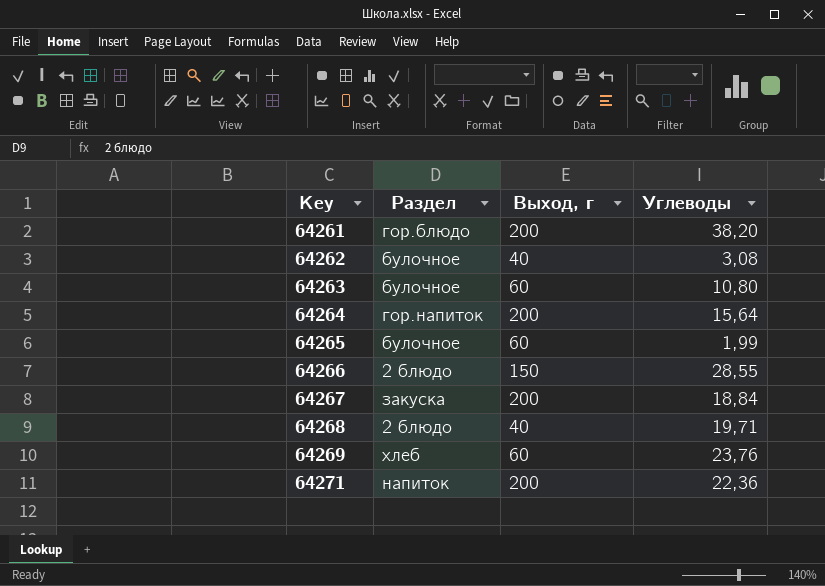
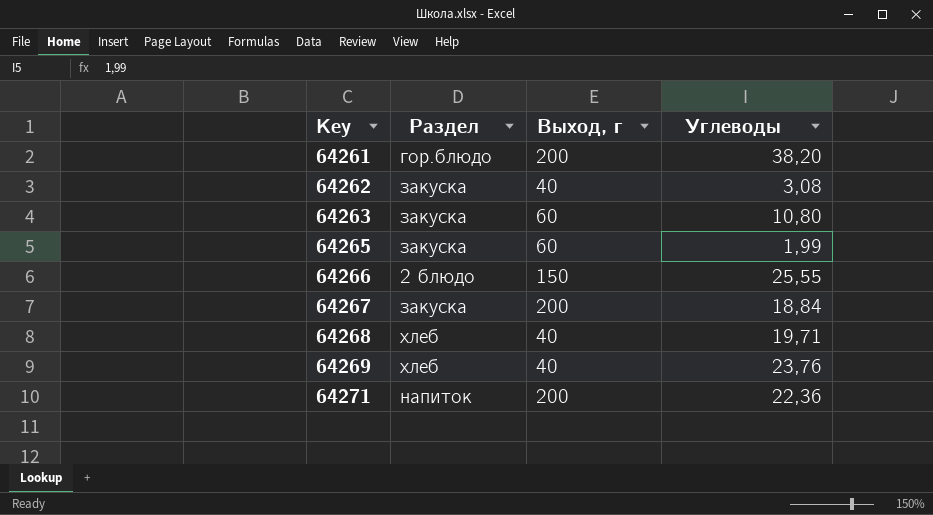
row 64264: гор.напиток | 200 | 15,64 -> none
64262 | Раздел: булочное -> закуска
64263 | Раздел: булочное -> закуска
64265 | Раздел: булочное -> закуска
64266 | Углеводы: 28,55 -> 25,55
64268 | Раздел: 2 блюдо -> хлеб
64269 | Выход, г: 60 -> 40

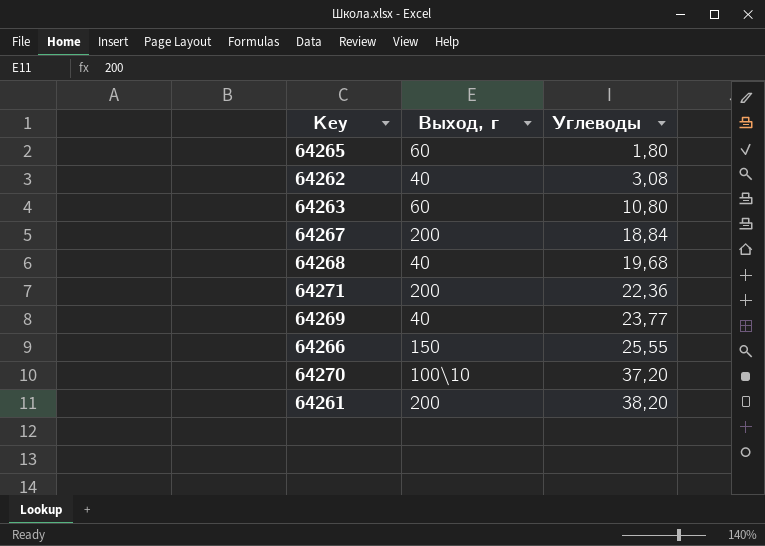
row order: Key ascending -> Углеводы ascending
column Раздел | position: 2 -> none
64265 | Углеводы: 1,99 -> 1,80
64268 | Углеводы: 19,71 -> 19,68
64269 | Углеводы: 23,76 -> 23,77
row 64270: none -> 100\10 | 37,20

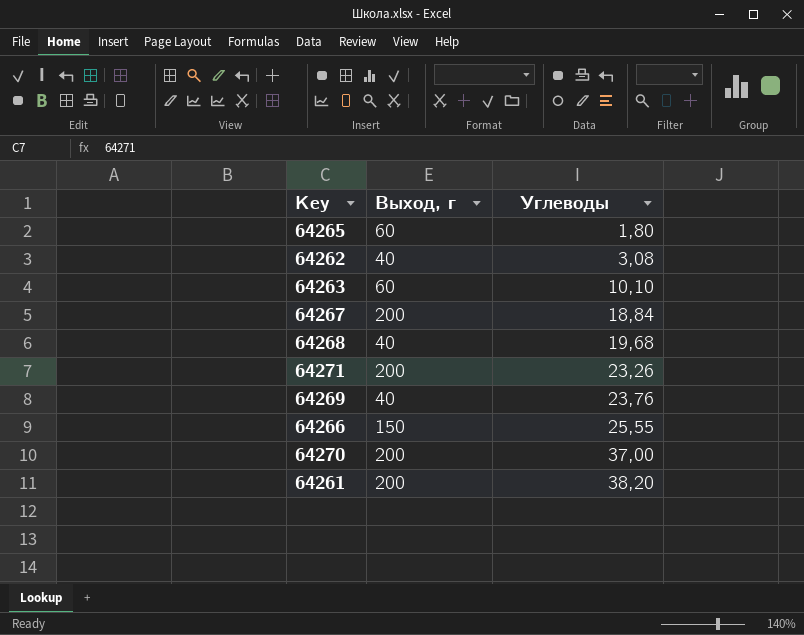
64263 | Углеводы: 10,80 -> 10,10
64271 | Углеводы: 22,36 -> 23,26
64269 | Углеводы: 23,77 -> 23,76
64270 | Выход, г: 100\10 -> 200
64270 | Углеводы: 37,20 -> 37,00

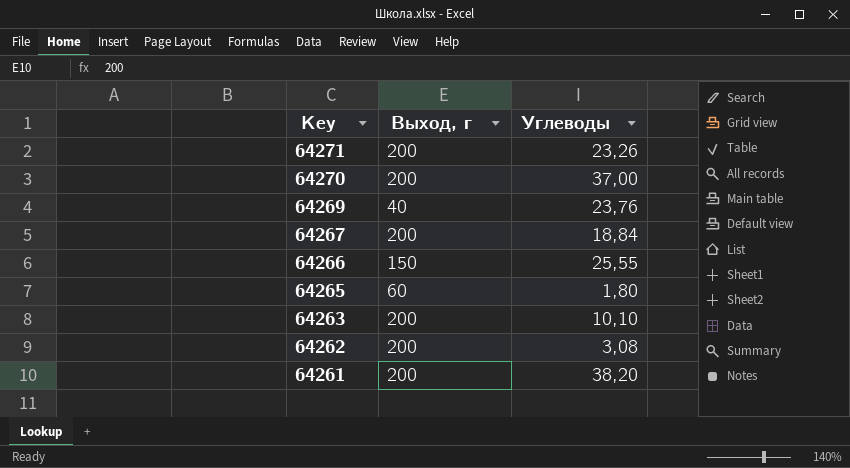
row order: Углеводы ascending -> Key descending
row 64268: 40 | 19,68 -> none
64263 | Выход, г: 60 -> 200
64262 | Выход, г: 40 -> 200

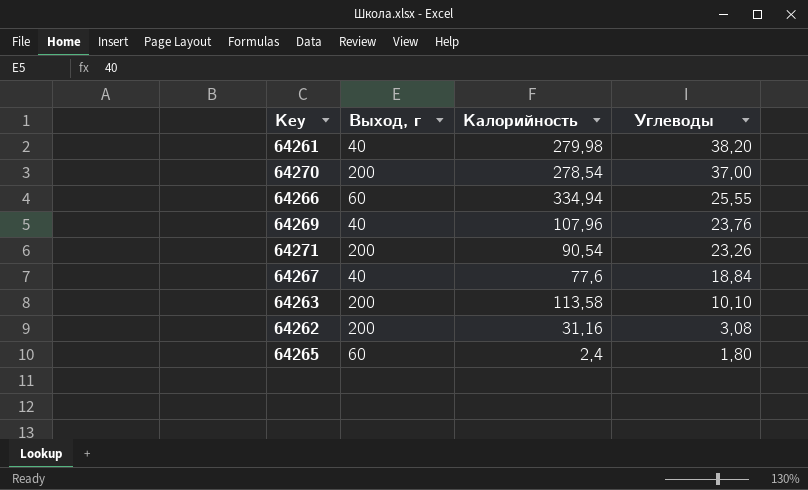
row order: Key descending -> Углеводы descending
column Калорийность | position: none -> 3
64261 | Выход, г: 200 -> 40
64266 | Выход, г: 150 -> 60
64267 | Выход, г: 200 -> 40

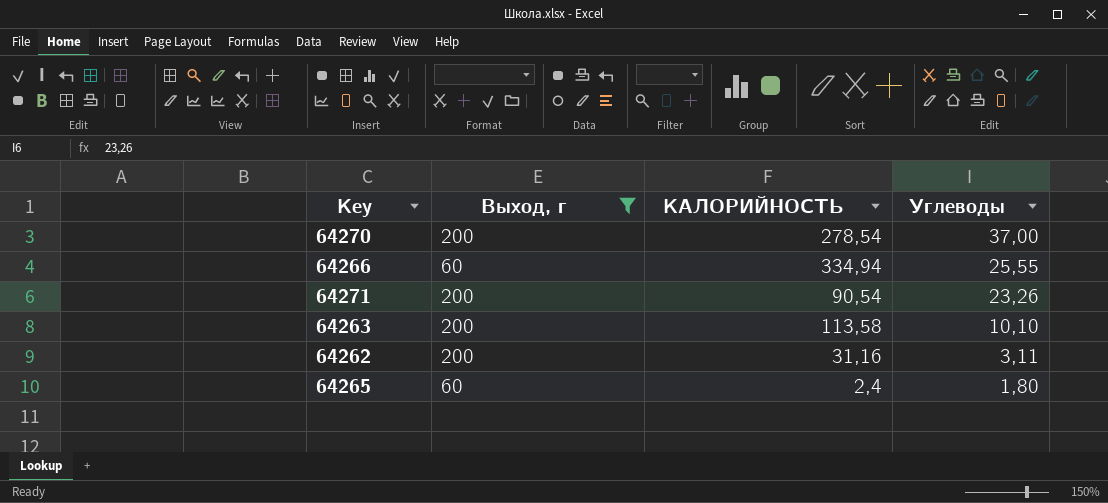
filter: none -> Выход, г != 40
column name: Калорийность -> КАЛОРИЙНОСТЬ
64262 | Углеводы: 3,08 -> 3,11

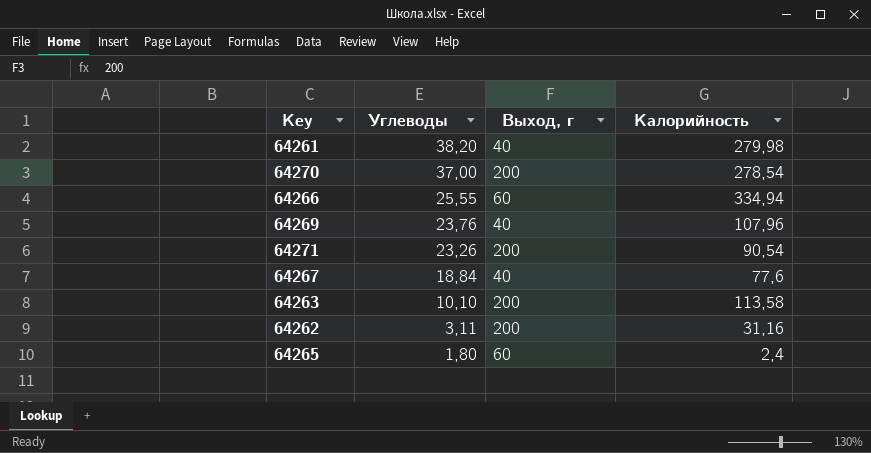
filter: Выход, г != 40 -> none
column Углеводы | position: 4 -> 2
column name: КАЛОРИЙНОСТЬ -> Калорийность

